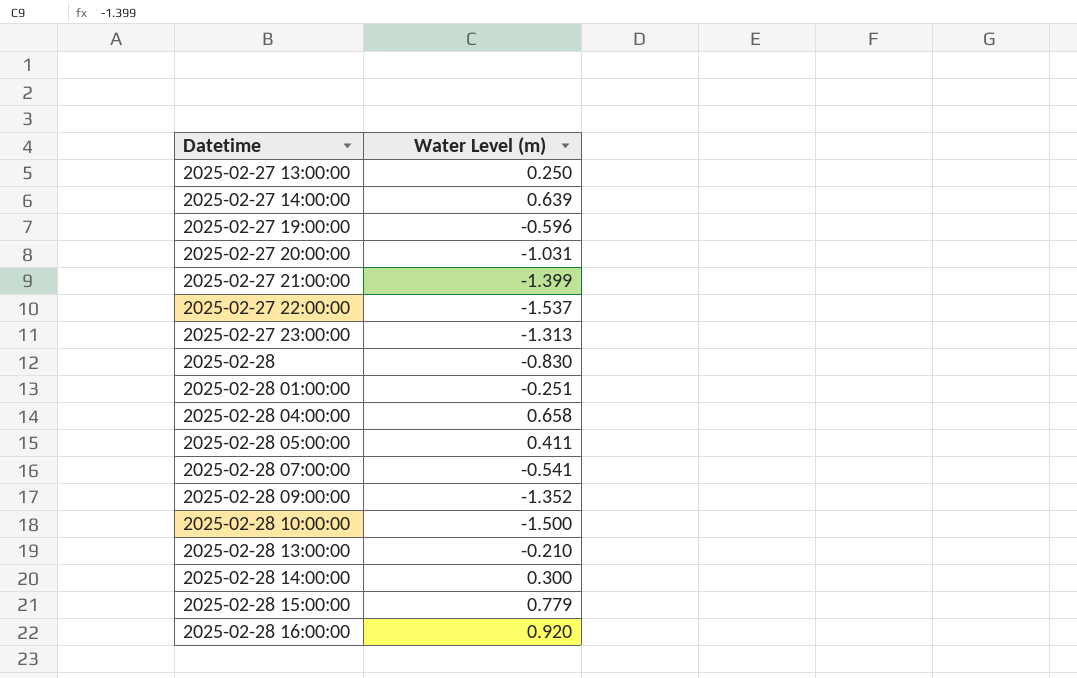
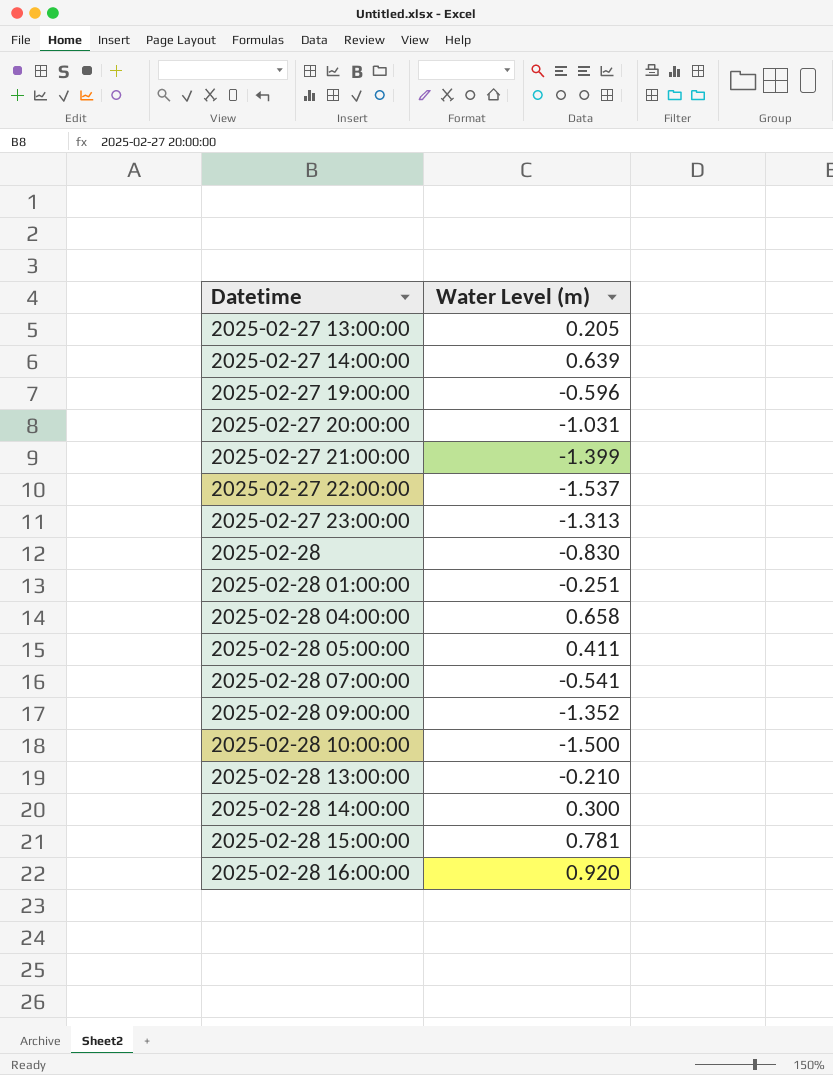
2025-02-27 13:00:00 | Water Level (m): 0.250 -> 0.205
2025-02-28 15:00:00 | Water Level (m): 0.779 -> 0.781

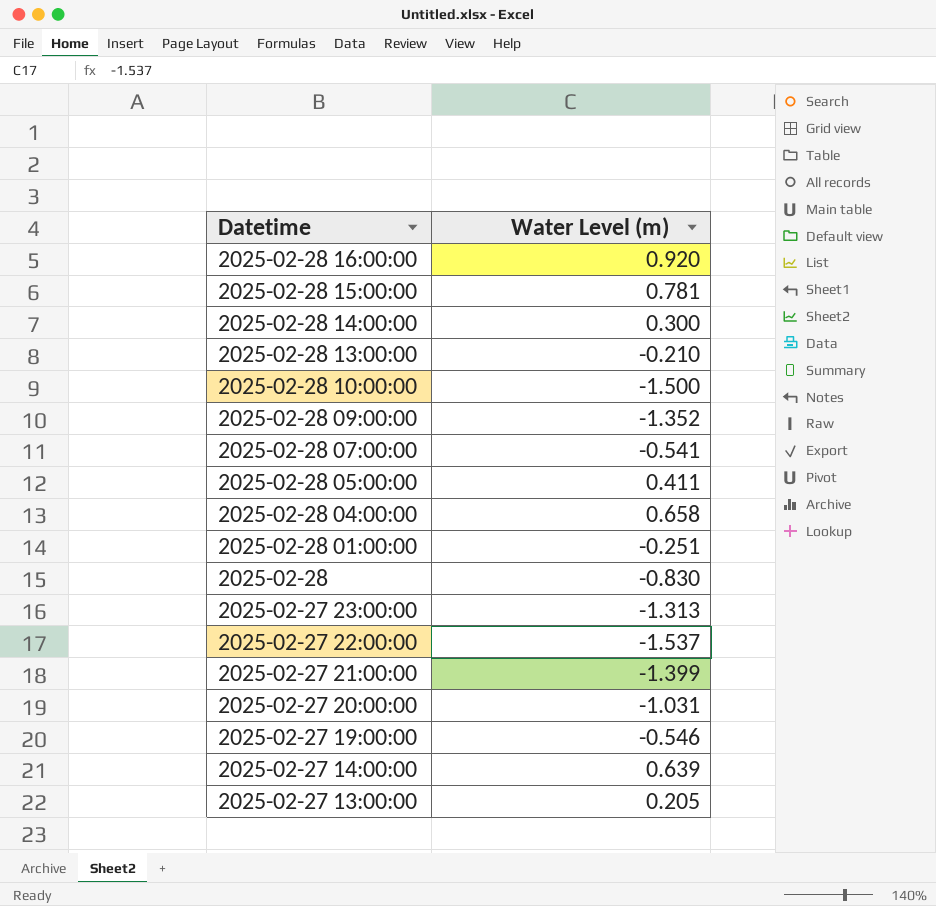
row order: Datetime ascending -> Datetime descending
2025-02-27 19:00:00 | Water Level (m): -0.596 -> -0.546

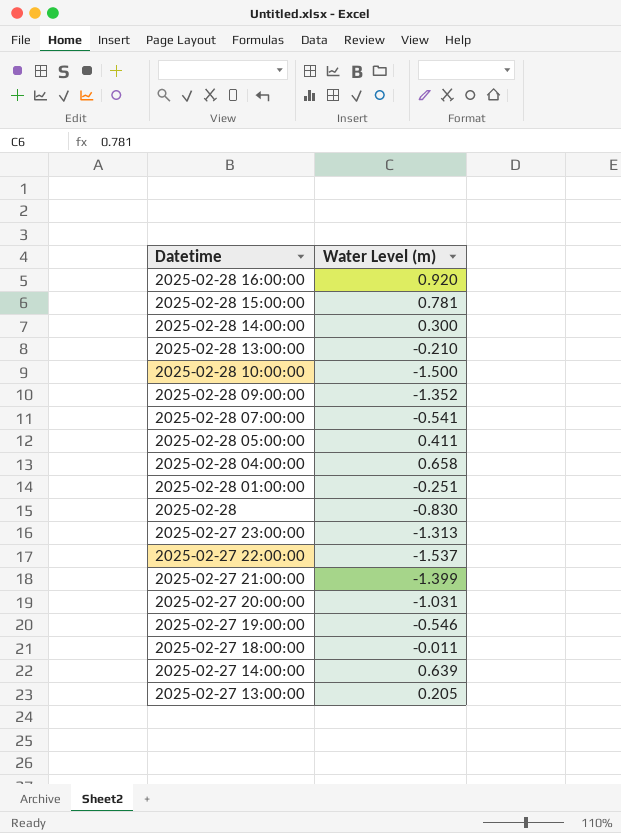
row 2025-02-27 18:00:00: none -> -0.011

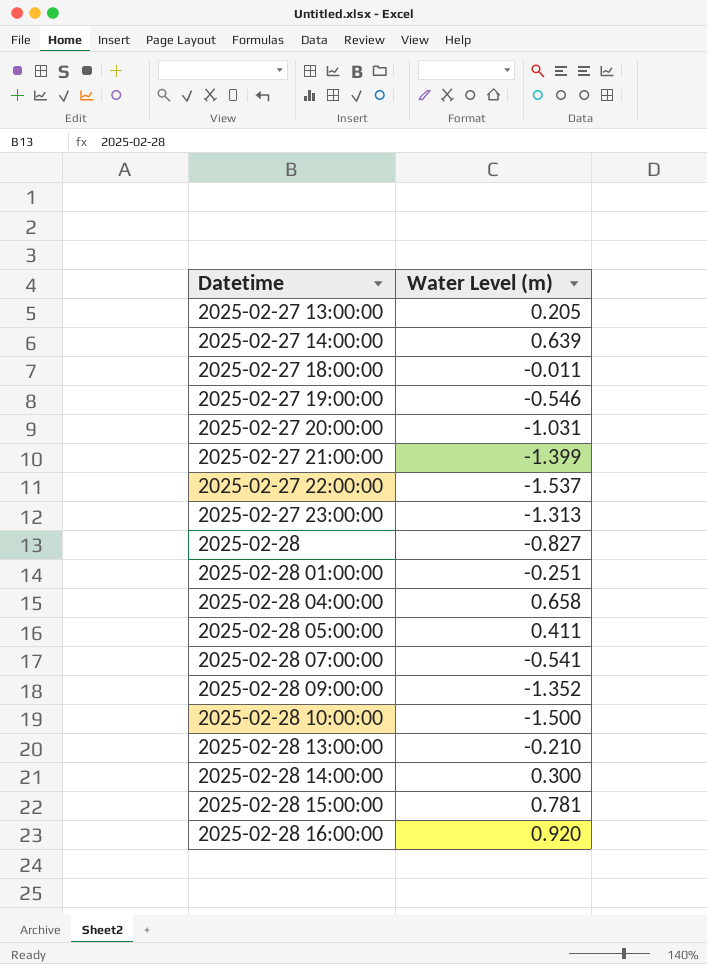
row order: Datetime descending -> Datetime ascending
2025-02-28 | Water Level (m): -0.830 -> -0.827

